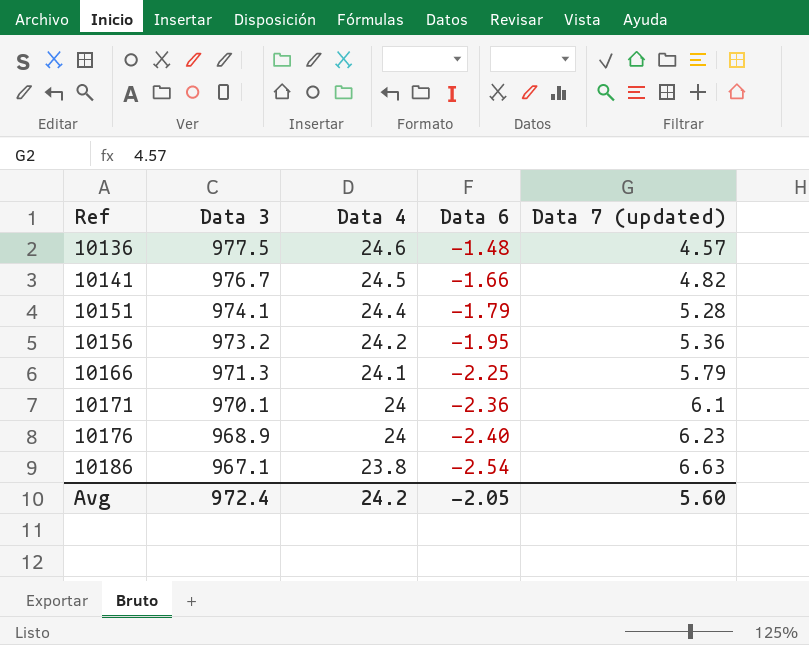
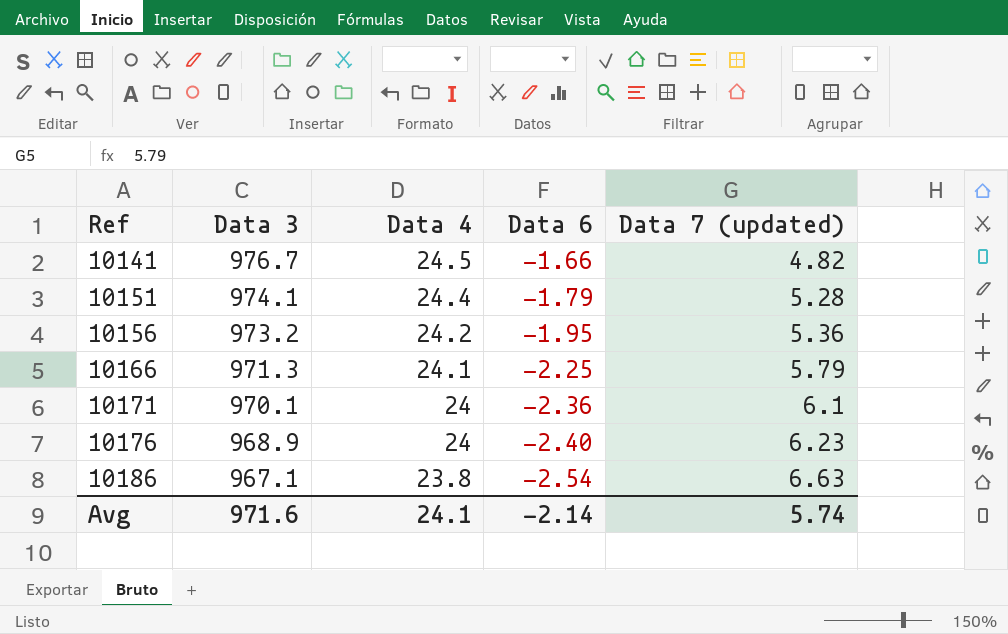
row 10136: 977.5 | 24.6 | -1.48 | 4.57 -> none
Avg | Data 3: 972.4 -> 971.6
Avg | Data 4: 24.2 -> 24.1
Avg | Data 6: -2.05 -> -2.14
Avg | Data 7 (updated): 5.60 -> 5.74

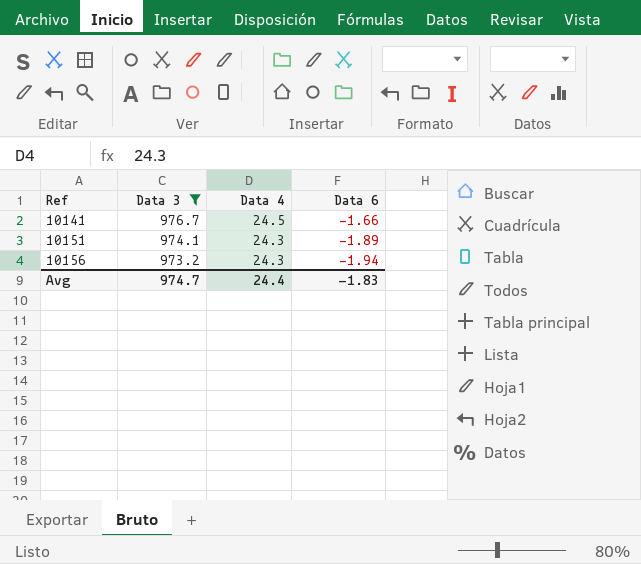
filter: none -> Data 3 >= 973.2
column Data 7 (updated) | position: 5 -> none
10151 | Data 4: 24.4 -> 24.3
10151 | Data 6: -1.79 -> -1.89
10156 | Data 4: 24.2 -> 24.3
10156 | Data 6: -1.95 -> -1.94
Avg | Data 3: 971.6 -> 974.7
Avg | Data 4: 24.1 -> 24.4
Avg | Data 6: -2.14 -> -1.83

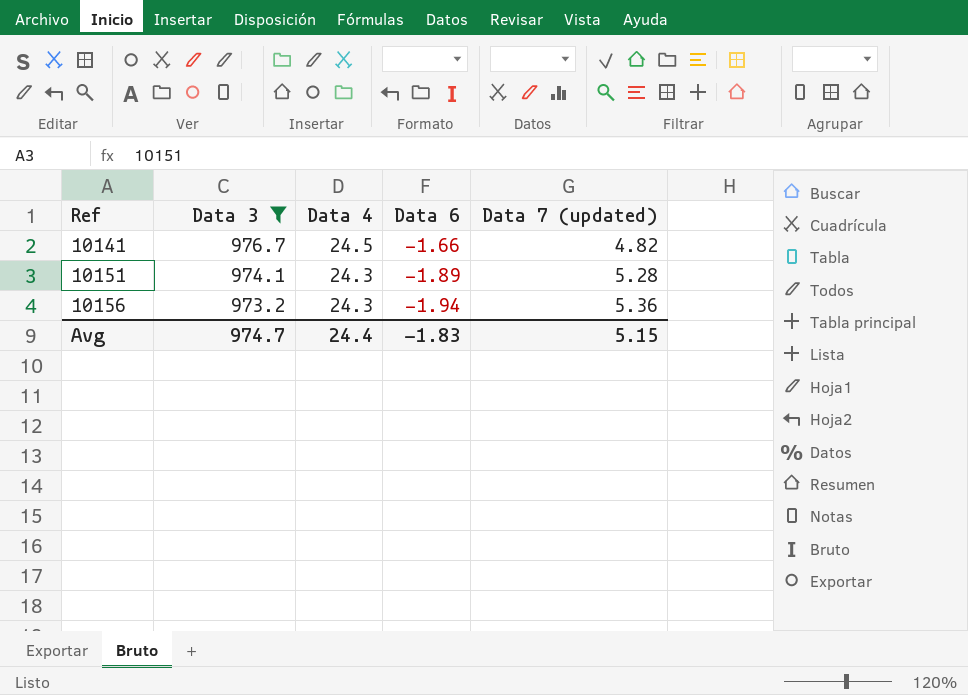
column Data 7 (updated) | position: none -> 5

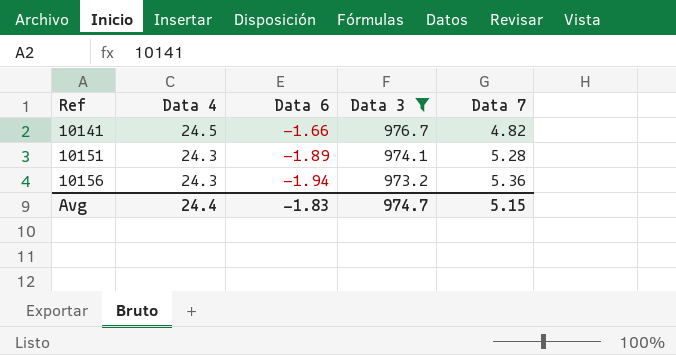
column Data 3 | position: 2 -> 4
column name: Data 7 (updated) -> Data 7

